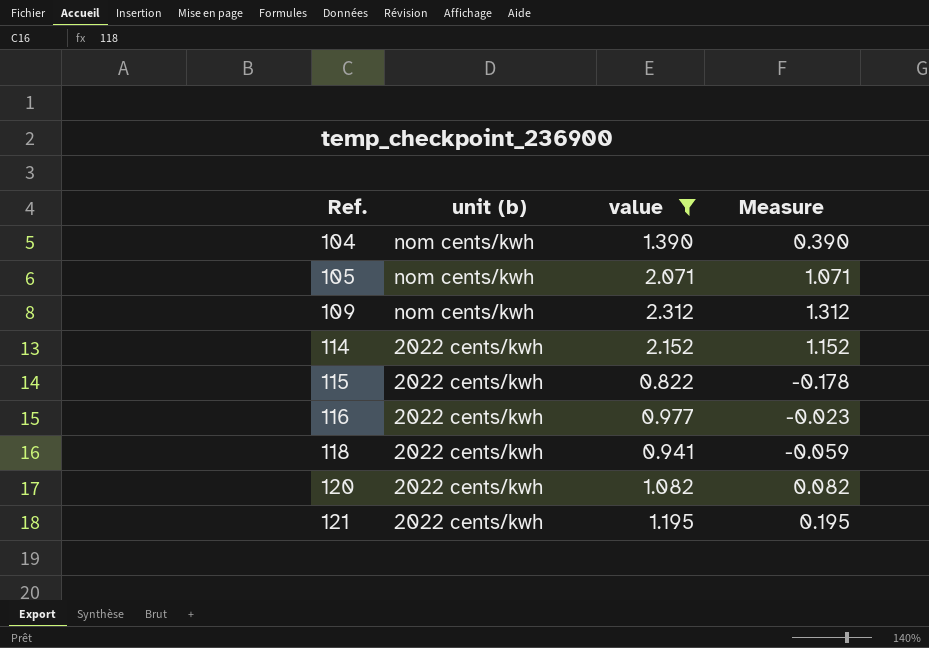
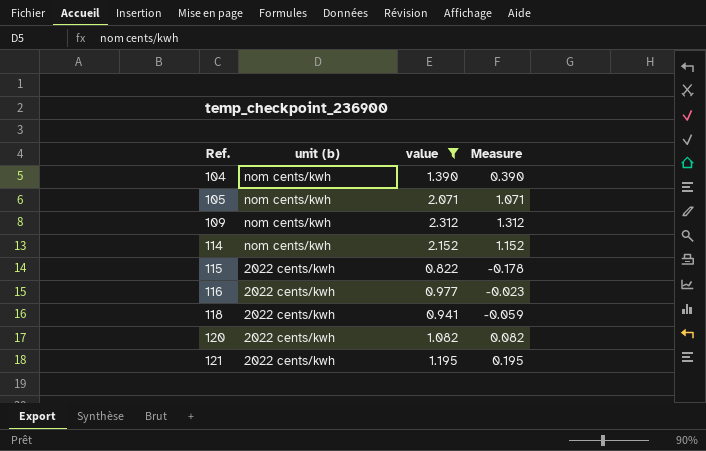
114 | unit (b): 2022 cents/kwh -> nom cents/kwh

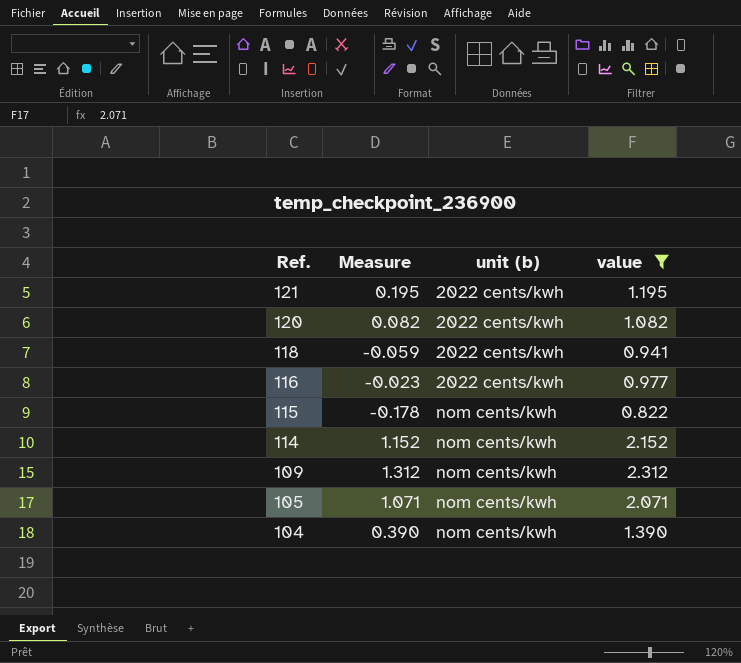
row order: Ref. ascending -> Ref. descending
column Measure | position: 4 -> 2
115 | unit (b): 2022 cents/kwh -> nom cents/kwh

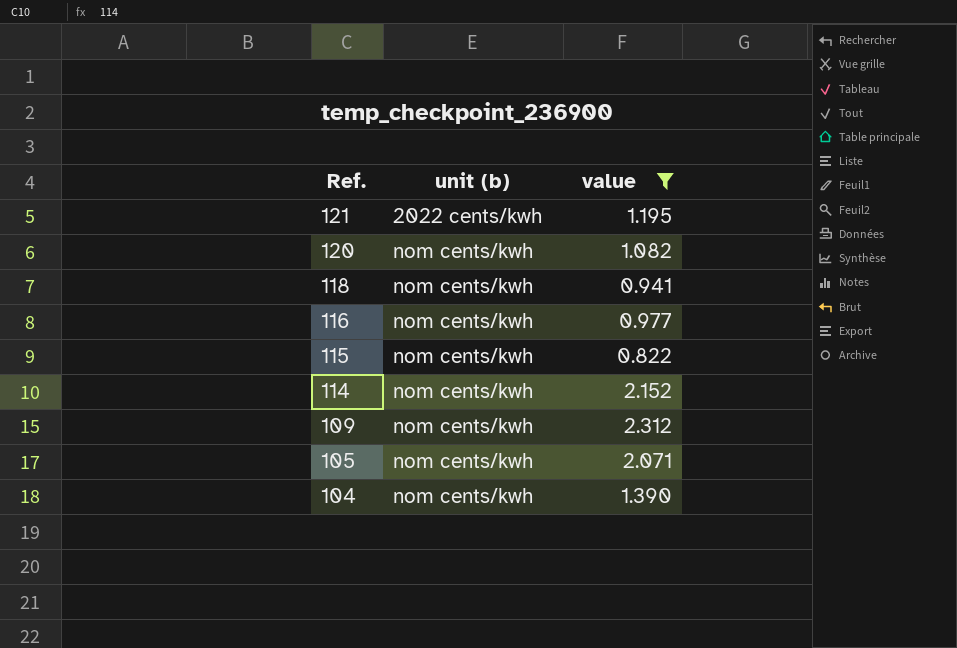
column Measure | formula: [value] - 1 -> none
120 | unit (b): 2022 cents/kwh -> nom cents/kwh
118 | unit (b): 2022 cents/kwh -> nom cents/kwh
116 | unit (b): 2022 cents/kwh -> nom cents/kwh

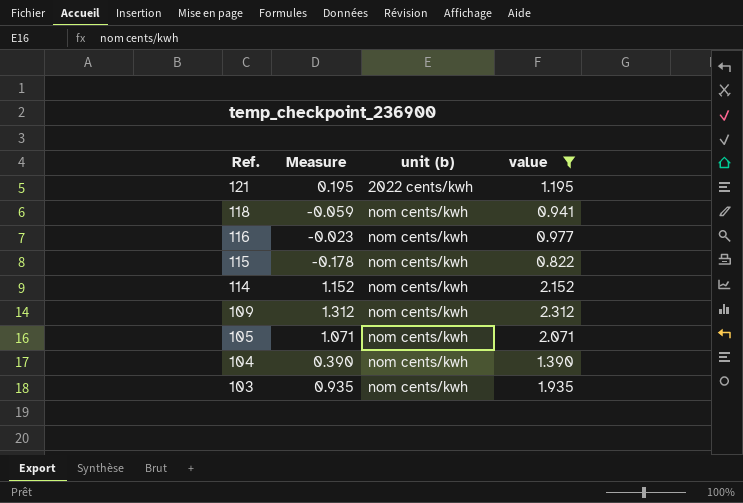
column Measure | formula: none -> [value] - 1
row 120: nom cents/kwh | 1.082 -> none
row 103: none -> 0.935 | nom cents/kwh | 1.935

